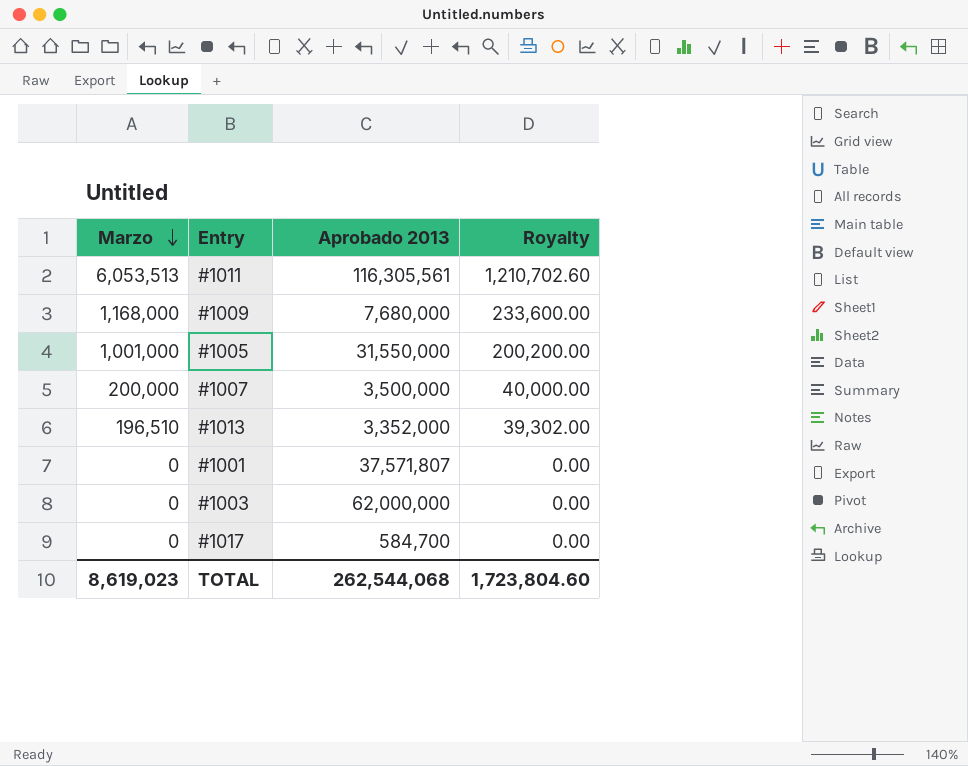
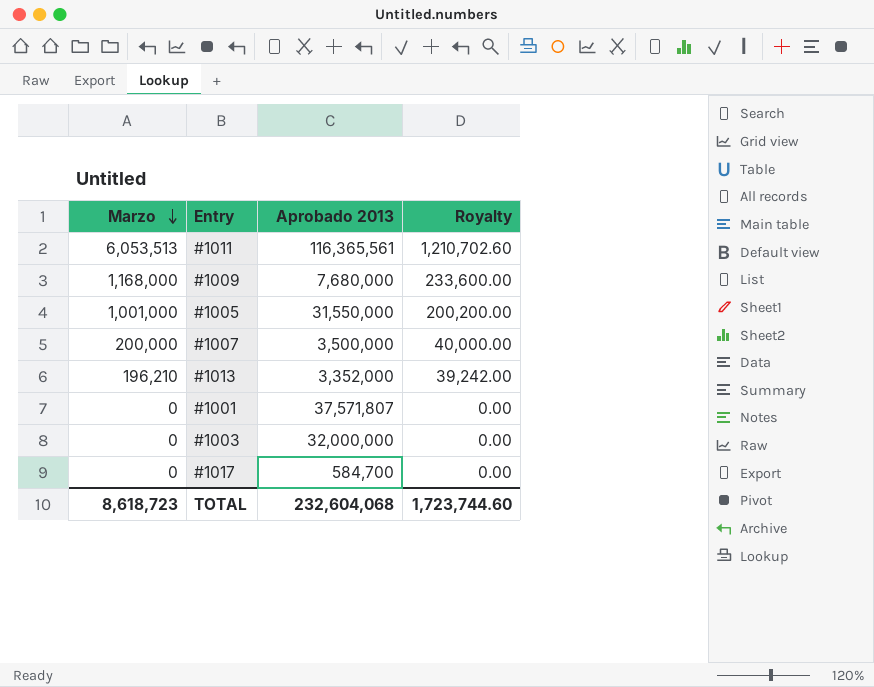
#1011 | Aprobado 2013: 116,305,561 -> 116,365,561
#1013 | Marzo: 196,510 -> 196,210
#1013 | Royalty: 39,302.00 -> 39,242.00
#1003 | Aprobado 2013: 62,000,000 -> 32,000,000
TOTAL | Marzo: 8,619,023 -> 8,618,723
TOTAL | Aprobado 2013: 262,544,068 -> 232,604,068
TOTAL | Royalty: 1,723,804.60 -> 1,723,744.60

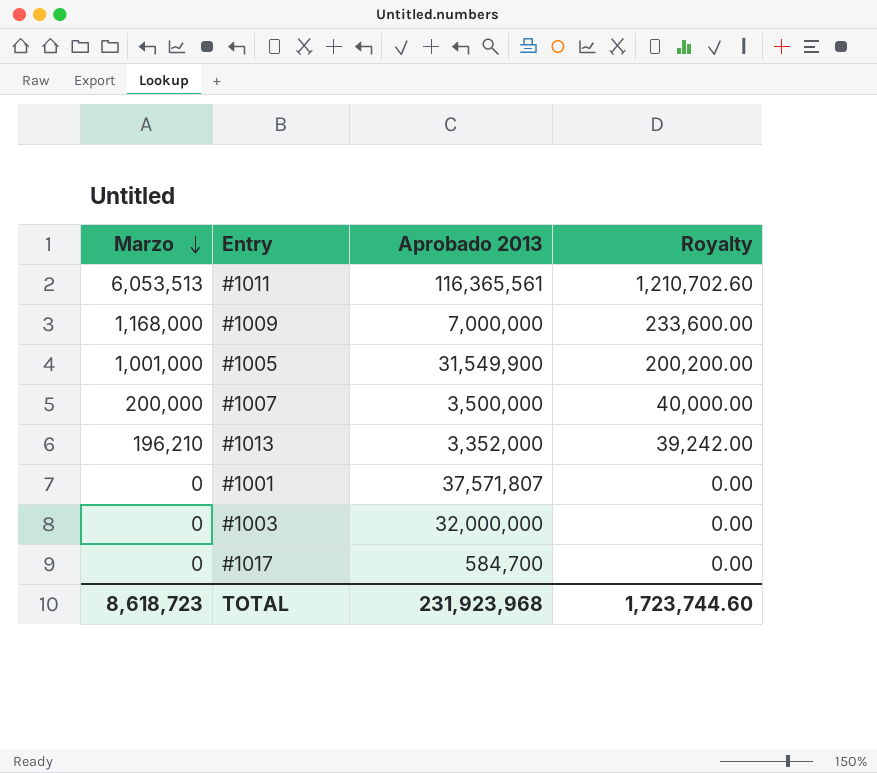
#1009 | Aprobado 2013: 7,680,000 -> 7,000,000
#1005 | Aprobado 2013: 31,550,000 -> 31,549,900
TOTAL | Aprobado 2013: 232,604,068 -> 231,923,968

